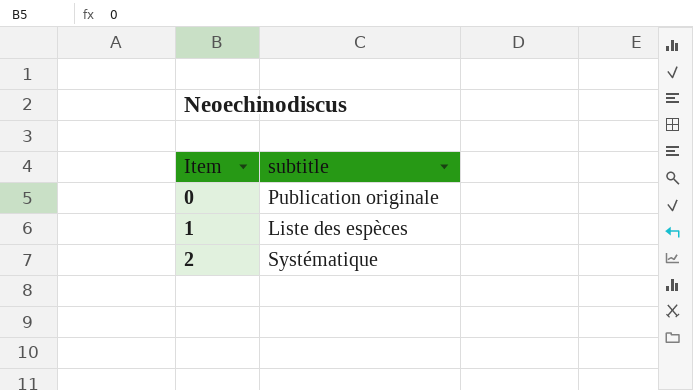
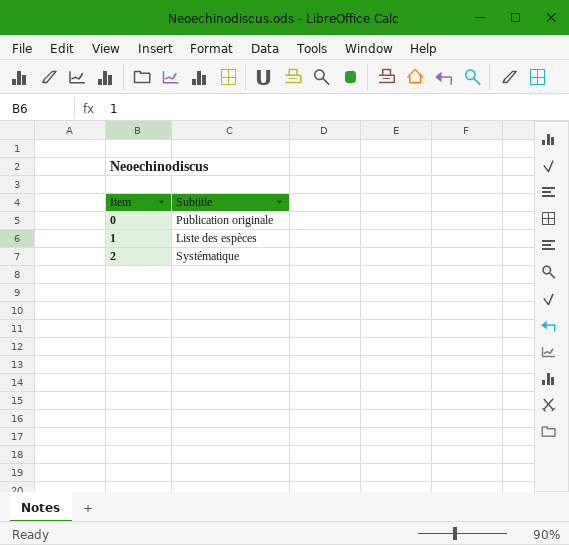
column name: subtitle -> Subtitle

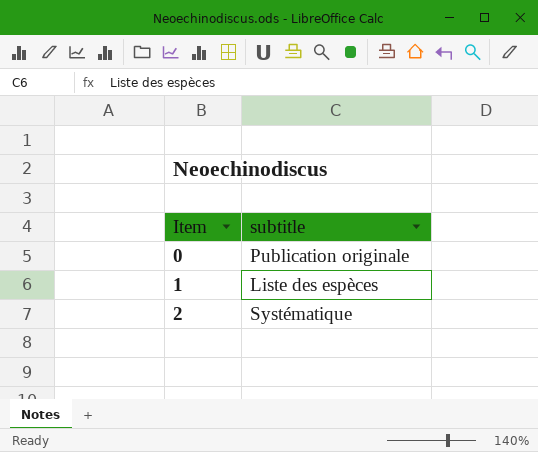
column name: Subtitle -> subtitle

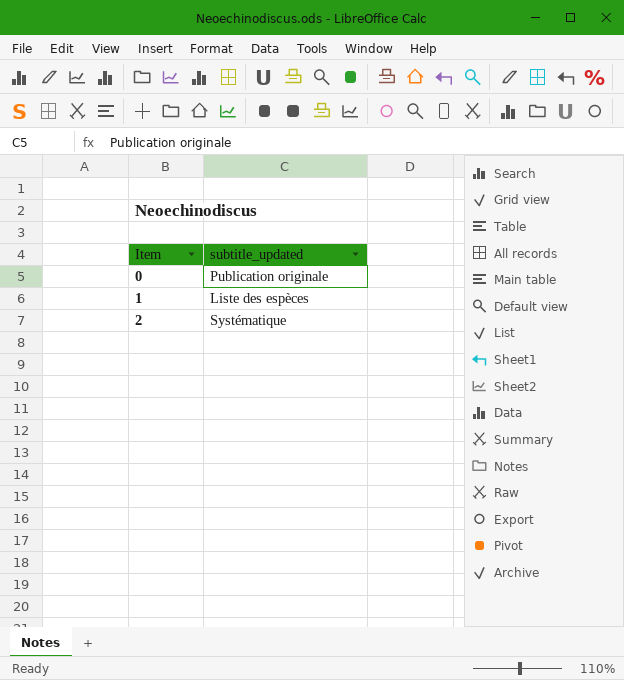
column name: subtitle -> subtitle_updated

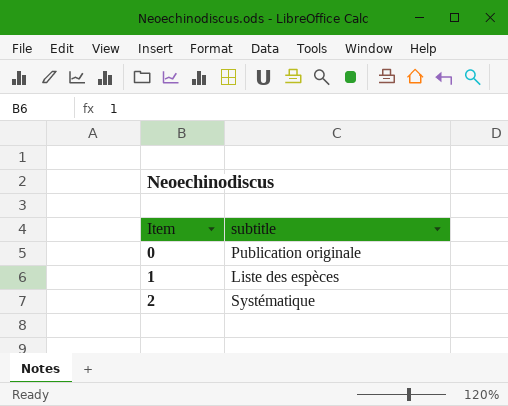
column name: subtitle_updated -> subtitle

